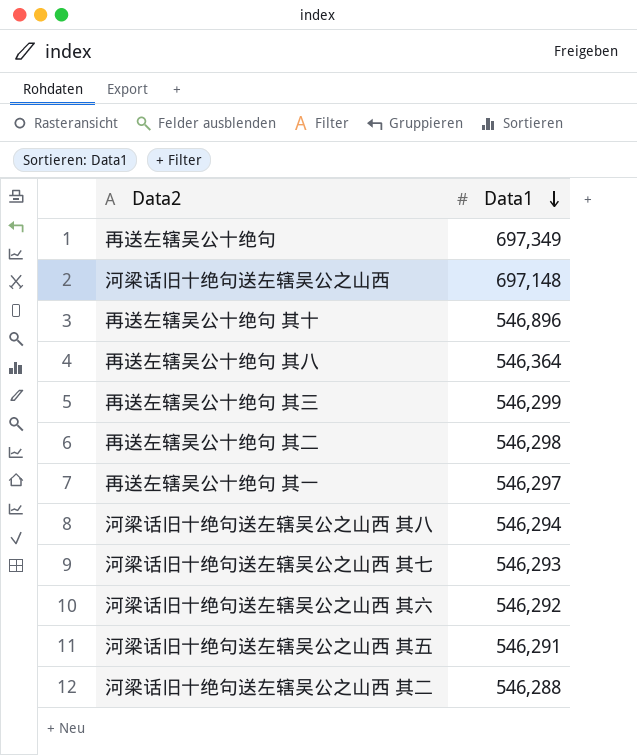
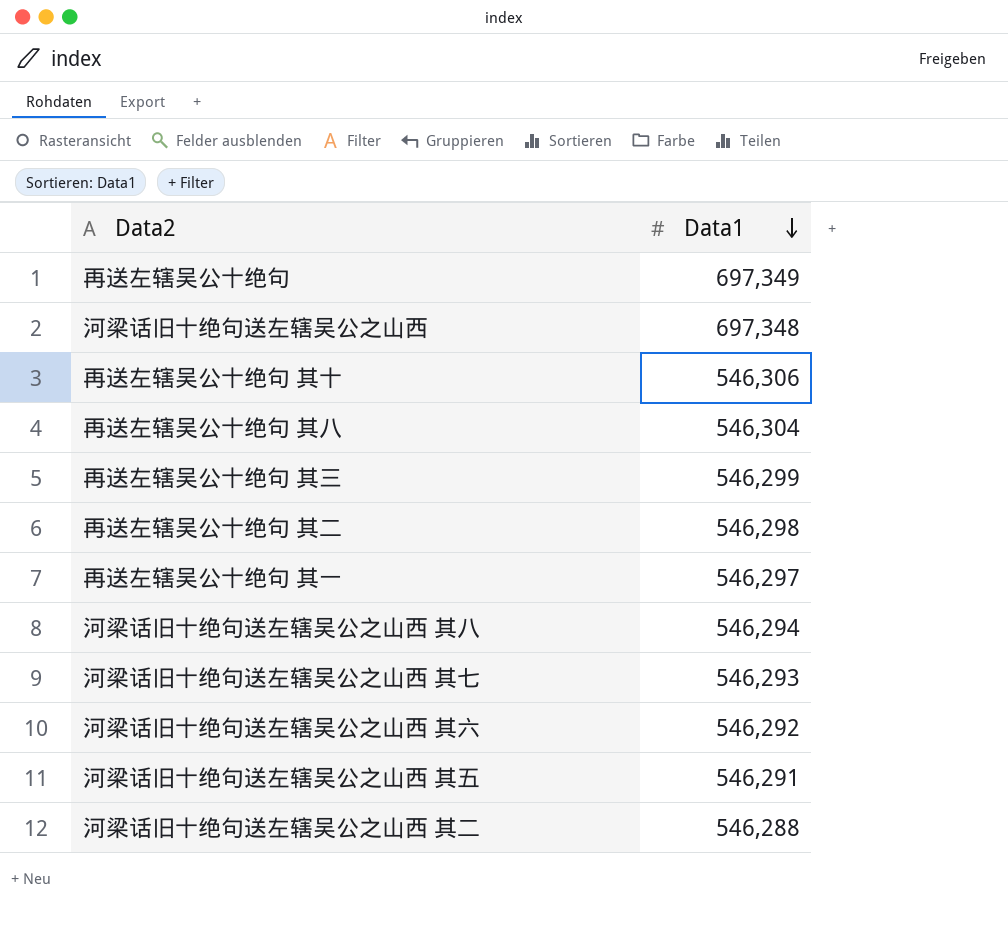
河梁话旧十绝句送左辖吴公之山西 | Data1: 697,148 -> 697,348
再送左辖吴公十绝句 其十 | Data1: 546,896 -> 546,306
再送左辖吴公十绝句 其八 | Data1: 546,364 -> 546,304

